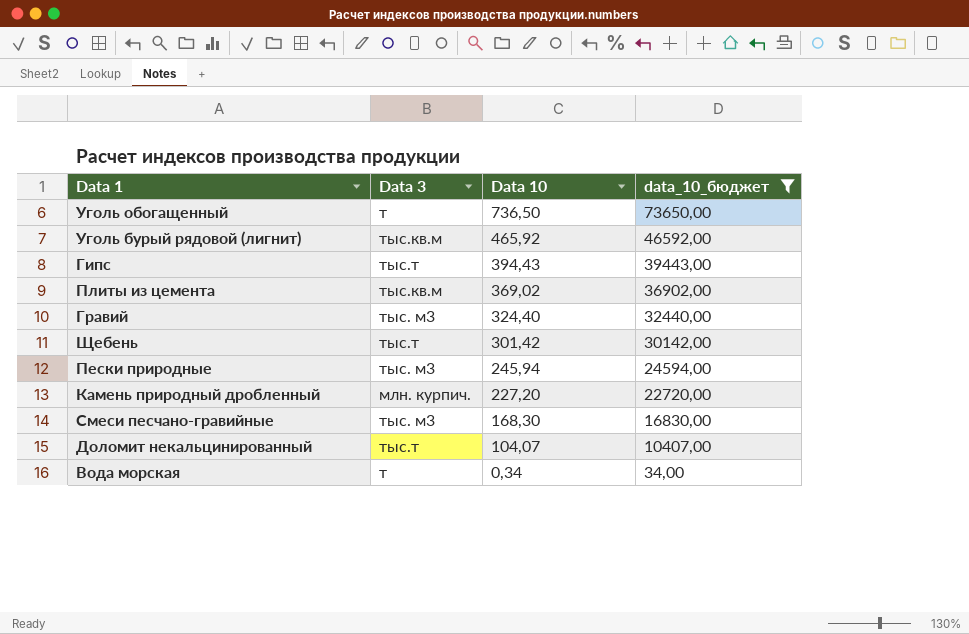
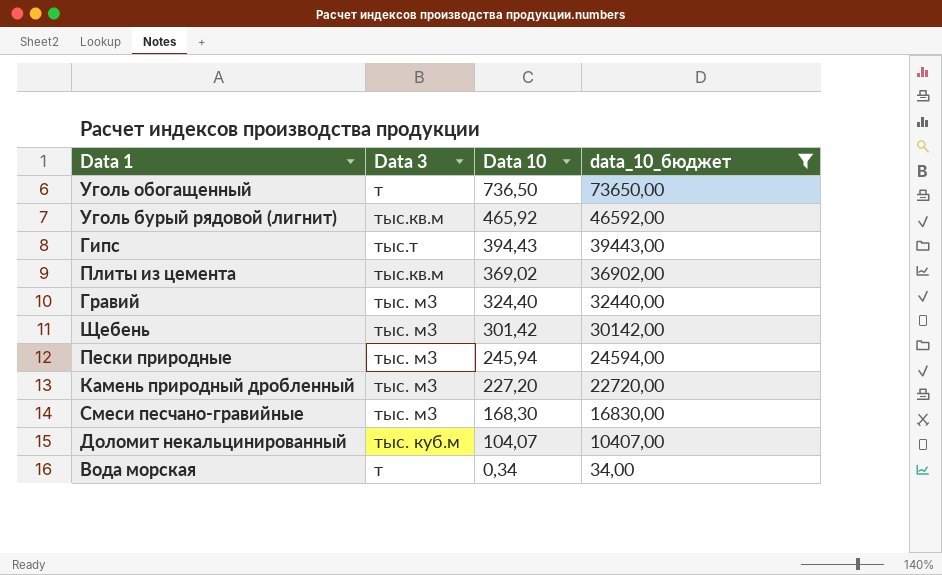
Щебень | Data 3: тыс.т -> тыс. м3
Камень природный дробленный | Data 3: млн. курпич. -> тыс. м3
Доломит некальцинированный | Data 3: тыс.т -> тыс. куб.м

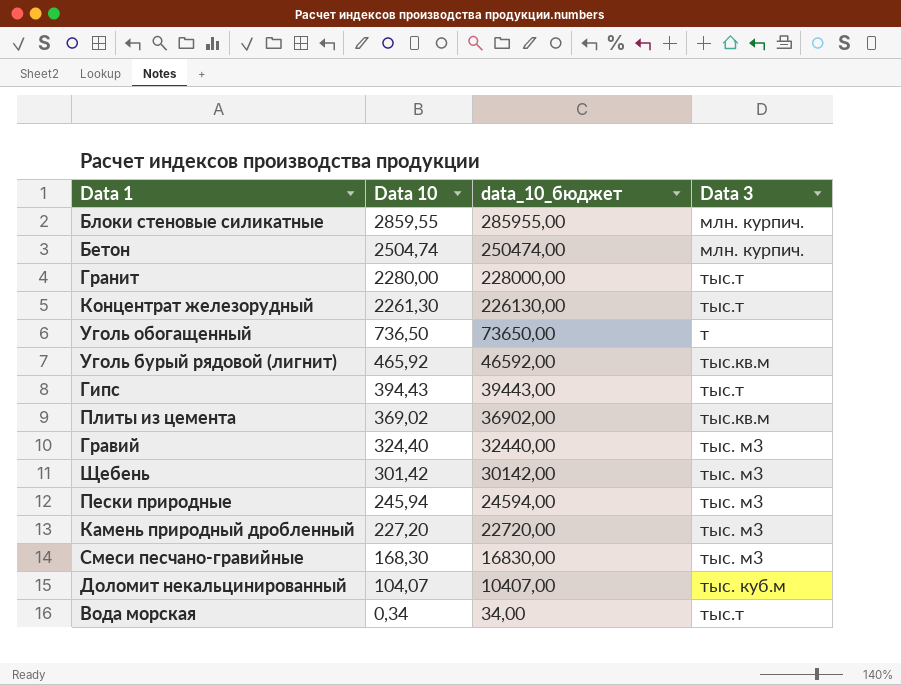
filter: data_10_бюджет <= 73650,00 -> none
column Data 3 | position: 2 -> 4
Вода морская | Data 3: т -> тыс.т

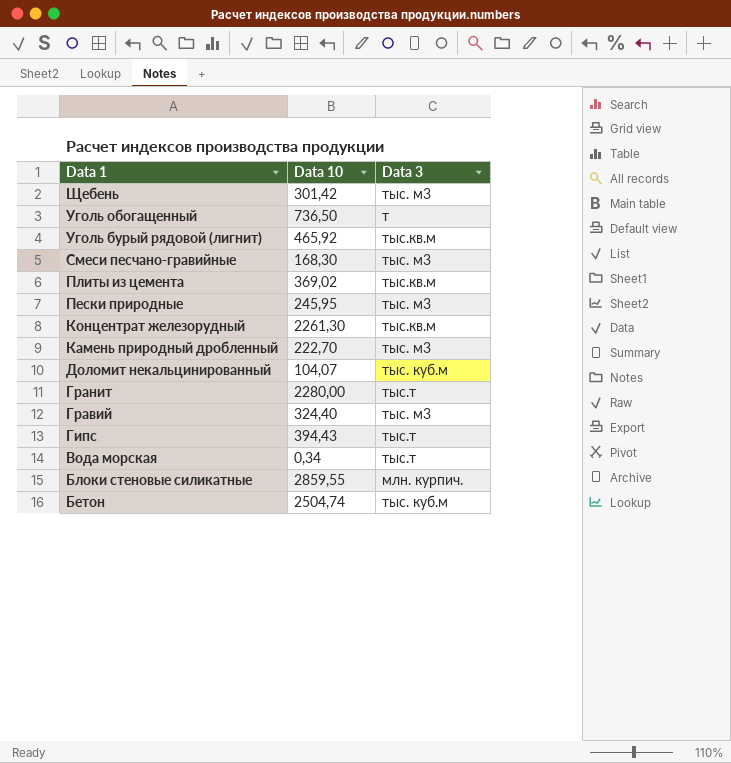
row order: Data 10 descending -> Data 1 descending
column data_10_бюджет | formula: [Data 10] * 100 -> none
Пески природные | Data 10: 245,94 -> 245,95
Концентрат железорудный | Data 3: тыс.т -> тыс.кв.м
Камень природный дробленный | Data 10: 227,20 -> 222,70
Бетон | Data 3: млн. курпич. -> тыс. куб.м

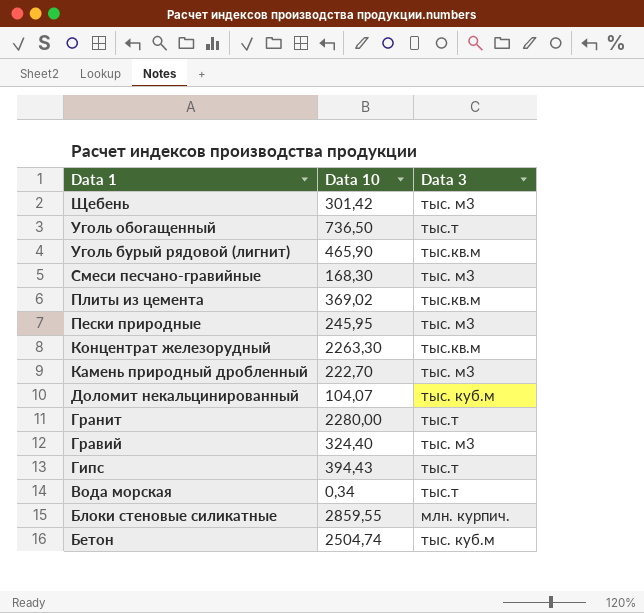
Уголь обогащенный | Data 3: т -> тыс.т
Уголь бурый рядовой (лигнит) | Data 10: 465,92 -> 465,90
Концентрат железорудный | Data 10: 2261,30 -> 2263,30

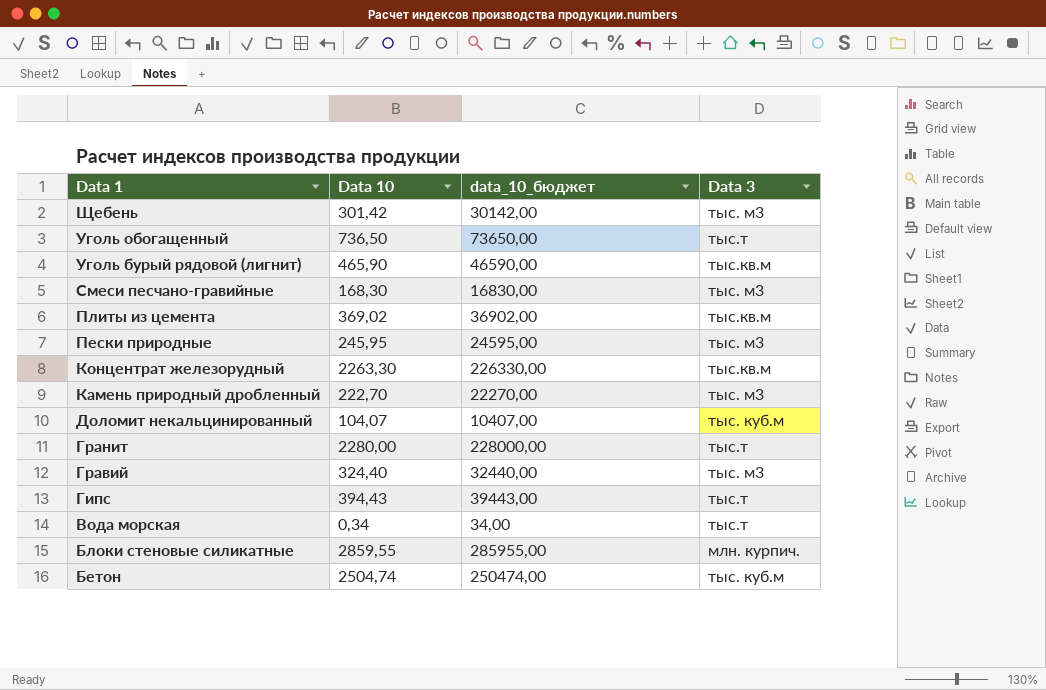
column data_10_бюджет | formula: none -> [Data 10] * 100

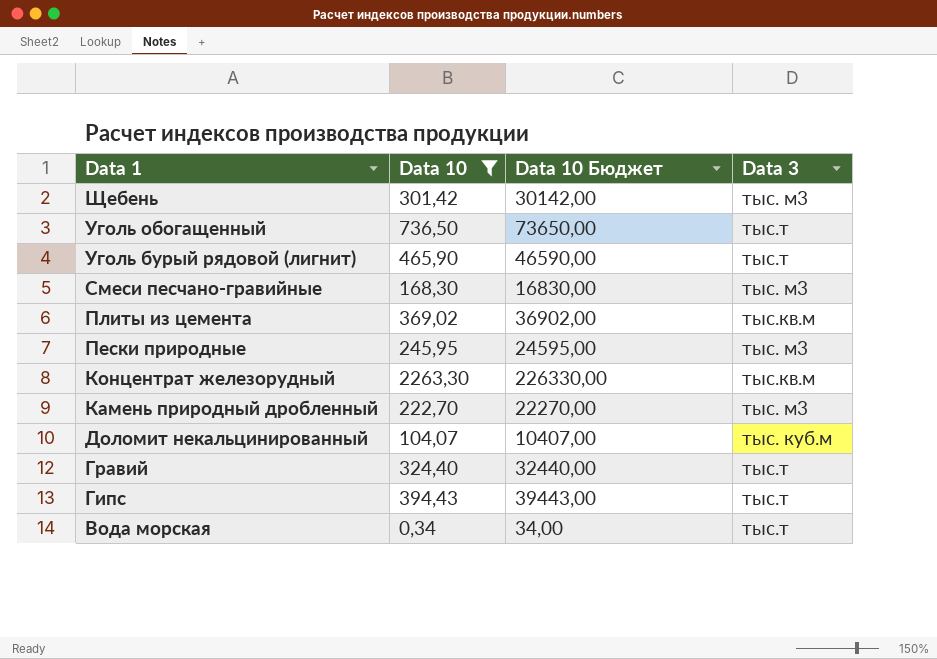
filter: none -> Data 10 <= 2263,30
column name: data_10_бюджет -> Data 10 Бюджет
Уголь бурый рядовой (лигнит) | Data 3: тыс.кв.м -> тыс.т
Гравий | Data 3: тыс. м3 -> тыс.т

